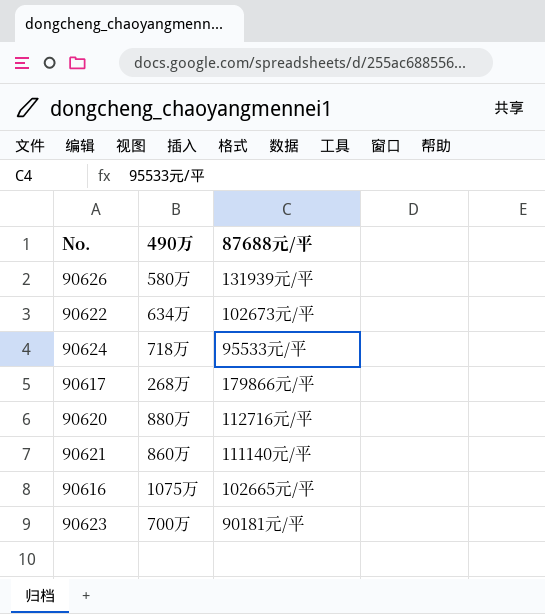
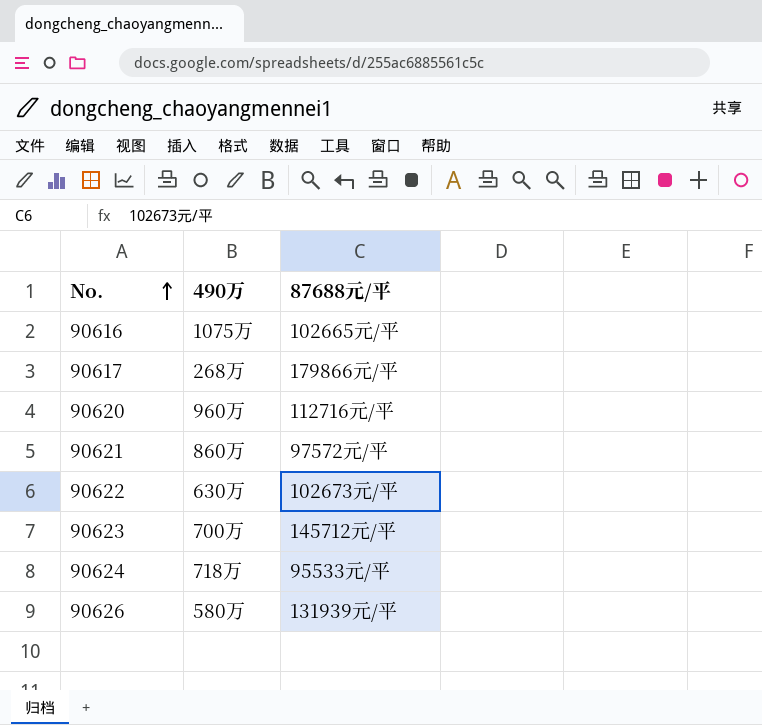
row order: none -> No. ascending
90620 | 490万: 880万 -> 960万
90621 | 87688元/平: 111140元/平 -> 97572元/平
90622 | 490万: 634万 -> 630万
90623 | 87688元/平: 90181元/平 -> 145712元/平

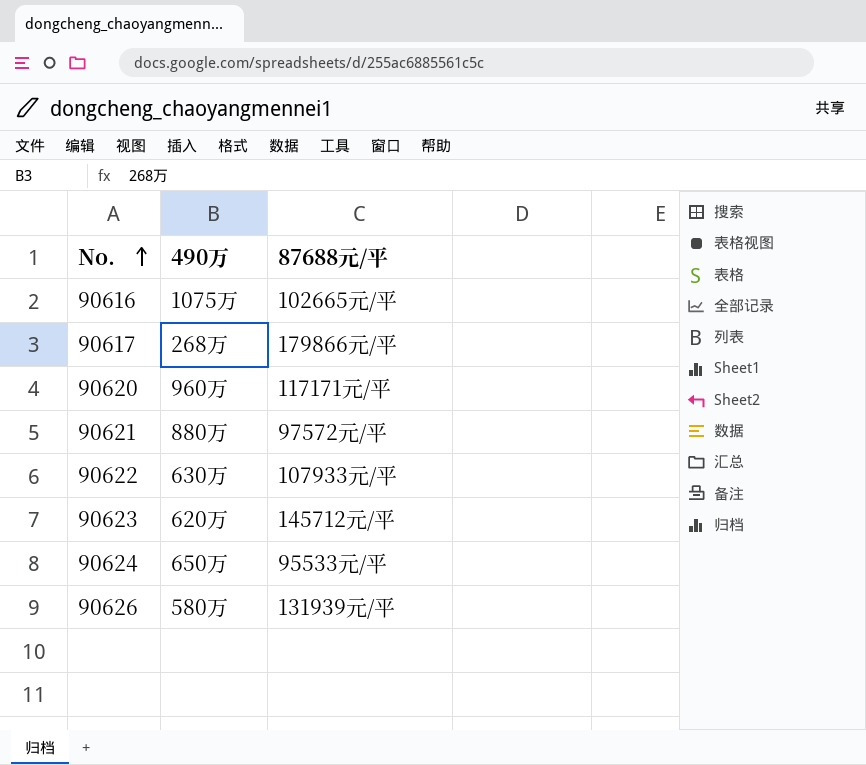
90620 | 87688元/平: 112716元/平 -> 117171元/平
90621 | 490万: 860万 -> 880万
90622 | 87688元/平: 102673元/平 -> 107933元/平
90623 | 490万: 700万 -> 620万
90624 | 490万: 718万 -> 650万

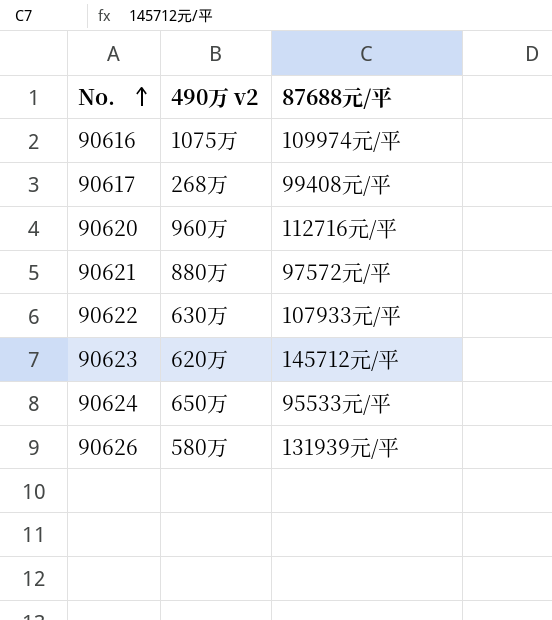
column name: 490万 -> 490万 v2
90616 | 87688元/平: 102665元/平 -> 109974元/平
90617 | 87688元/平: 179866元/平 -> 99408元/平
90620 | 87688元/平: 117171元/平 -> 112716元/平

